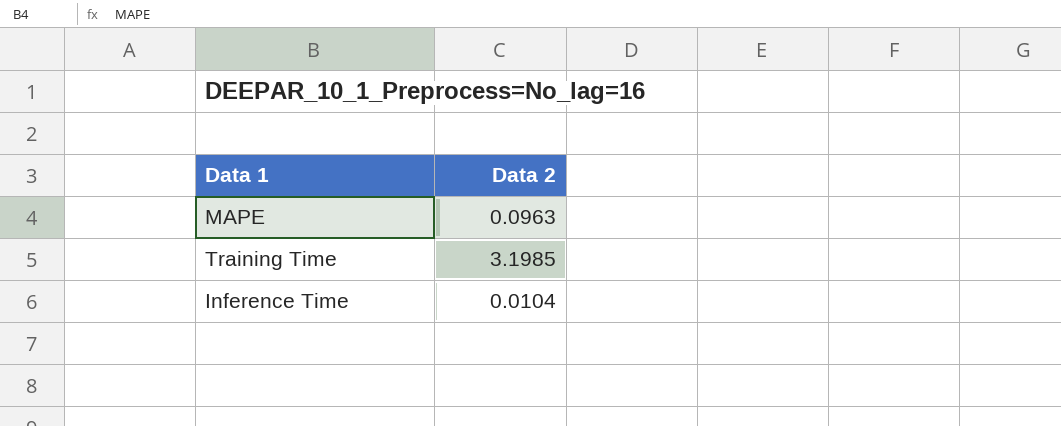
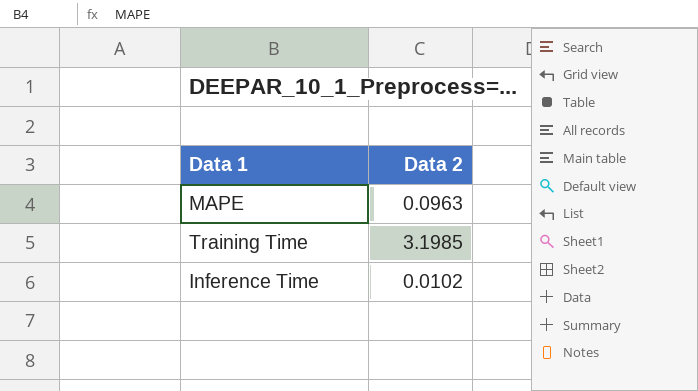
Inference Time | Data 2: 0.0104 -> 0.0102

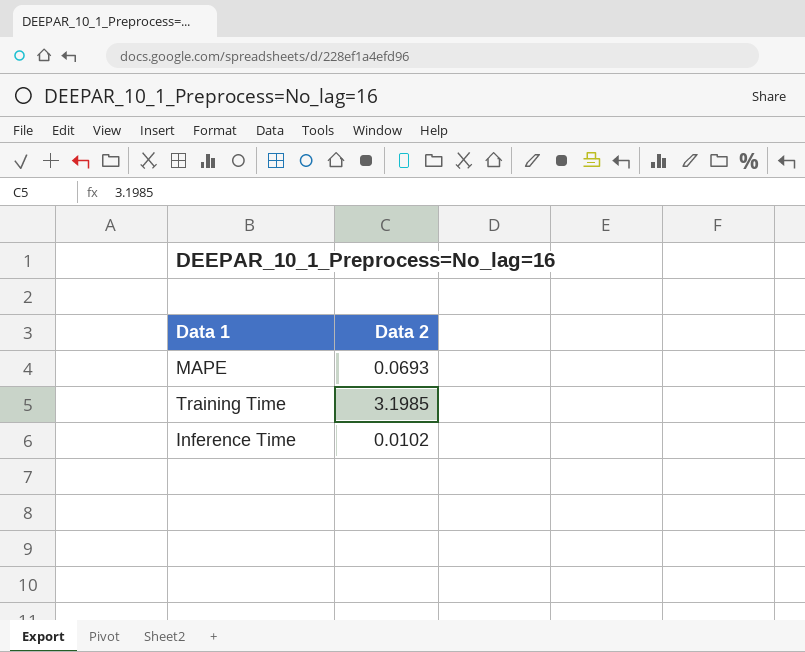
MAPE | Data 2: 0.0963 -> 0.0693

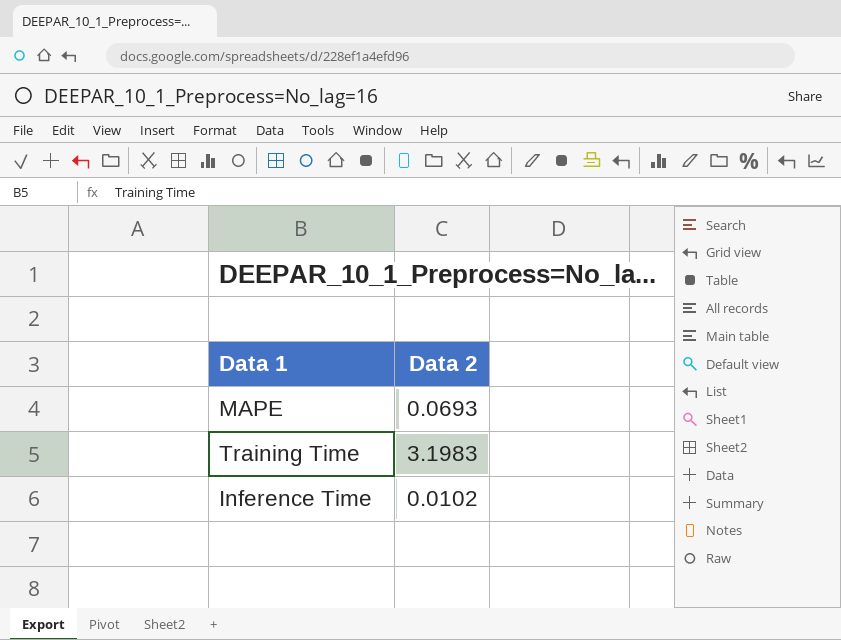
Training Time | Data 2: 3.1985 -> 3.1983

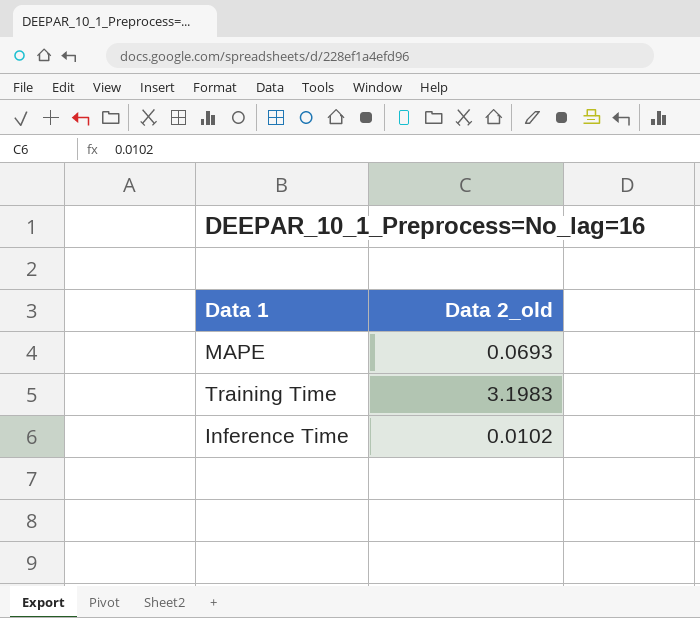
column name: Data 2 -> Data 2_old

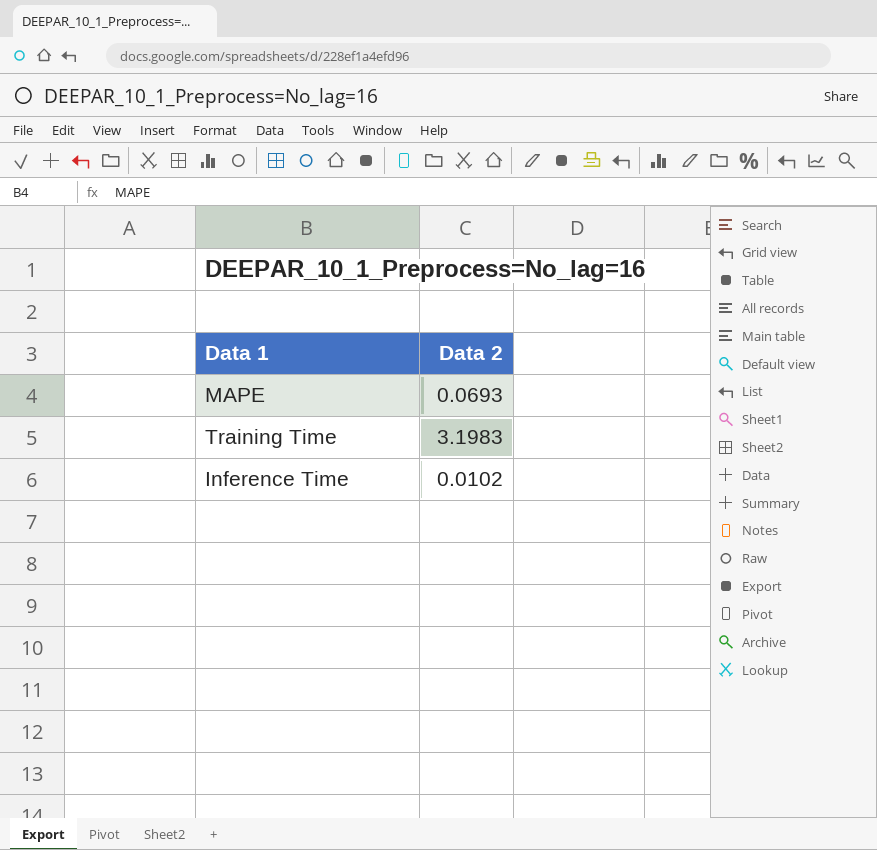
column name: Data 2_old -> Data 2

